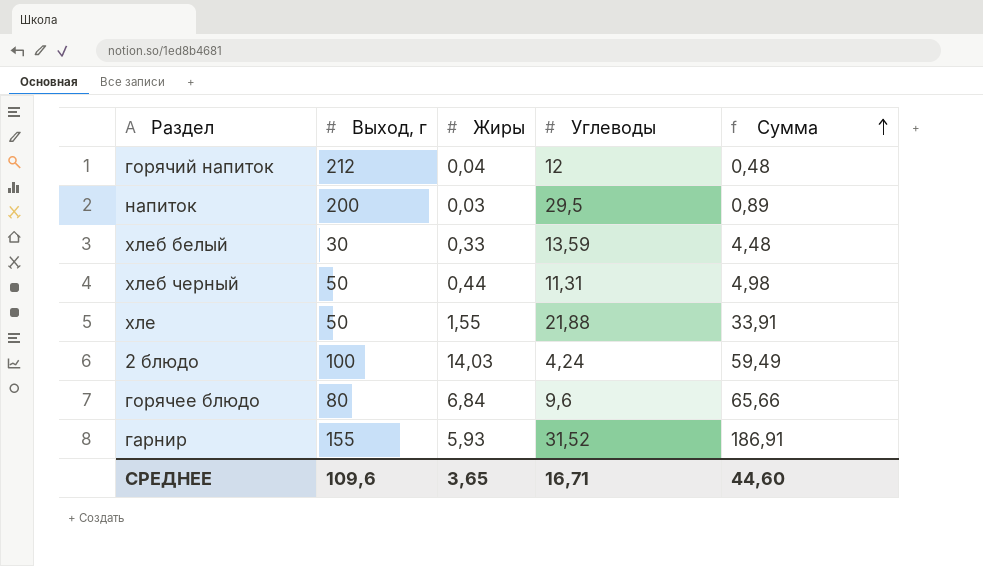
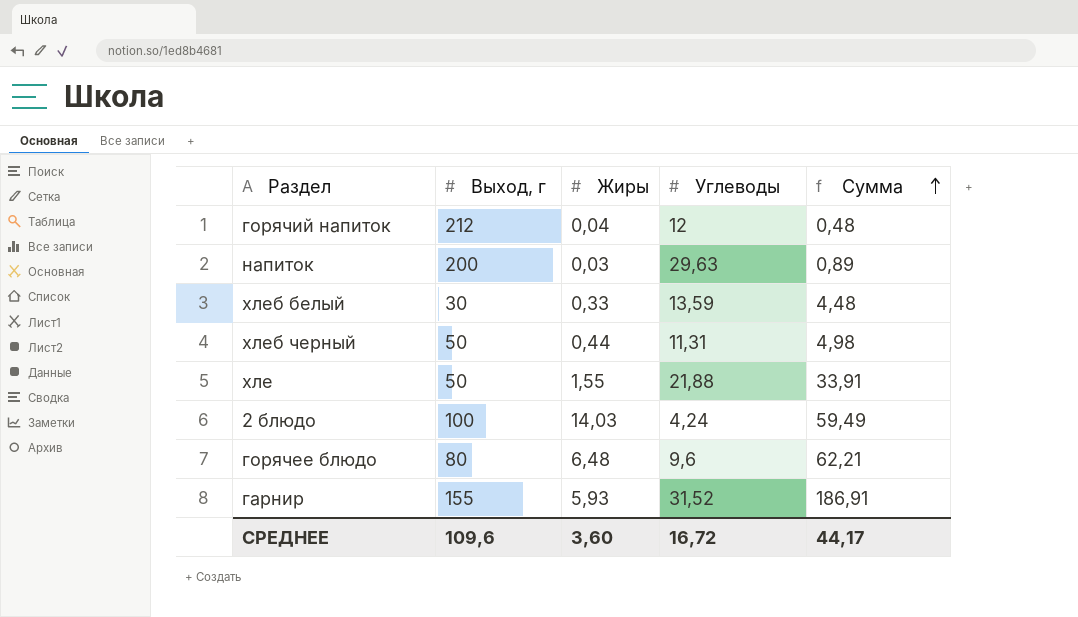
напиток | Углеводы: 29,5 -> 29,63
горячее блюдо | Жиры: 6,84 -> 6,48
горячее блюдо | Сумма: 65,66 -> 62,21
СРЕДНЕЕ | Жиры: 3,65 -> 3,60
СРЕДНЕЕ | Углеводы: 16,71 -> 16,72
СРЕДНЕЕ | Сумма: 44,60 -> 44,17

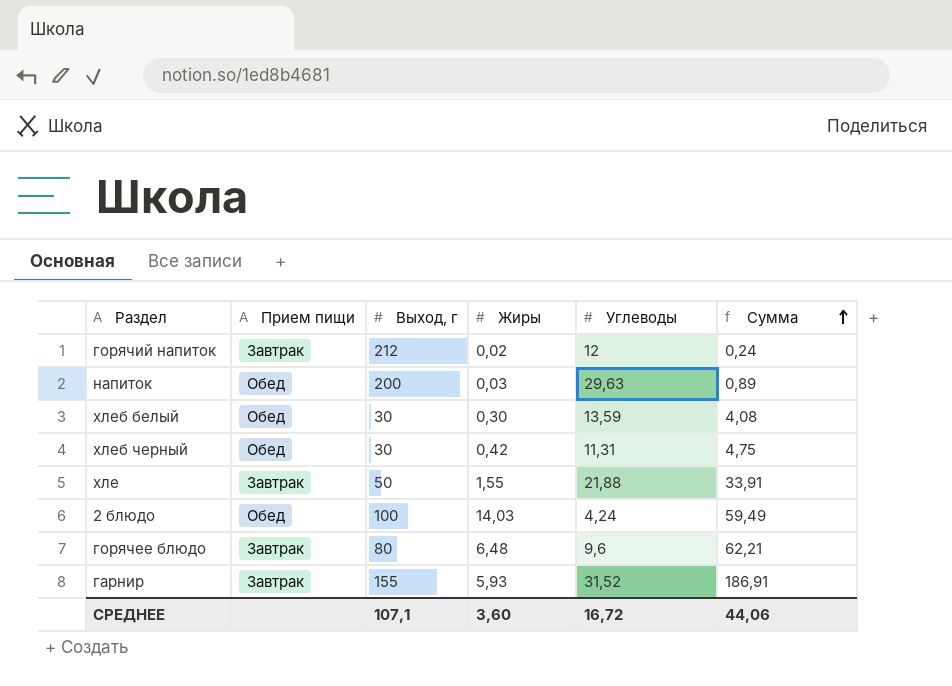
column Прием пищи | position: none -> 2
горячий напиток | Жиры: 0,04 -> 0,02
горячий напиток | Сумма: 0,48 -> 0,24
хлеб белый | Жиры: 0,33 -> 0,30
хлеб белый | Сумма: 4,48 -> 4,08
хлеб черный | Выход, г: 50 -> 30
хлеб черный | Жиры: 0,44 -> 0,42
хлеб черный | Сумма: 4,98 -> 4,75
СРЕДНЕЕ | Выход, г: 109,6 -> 107,1
СРЕДНЕЕ | Сумма: 44,17 -> 44,06

